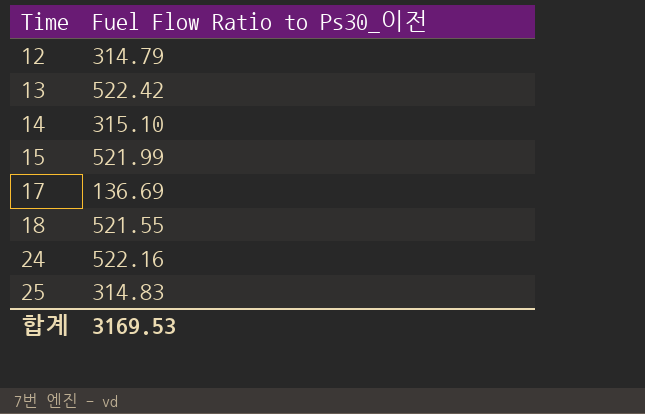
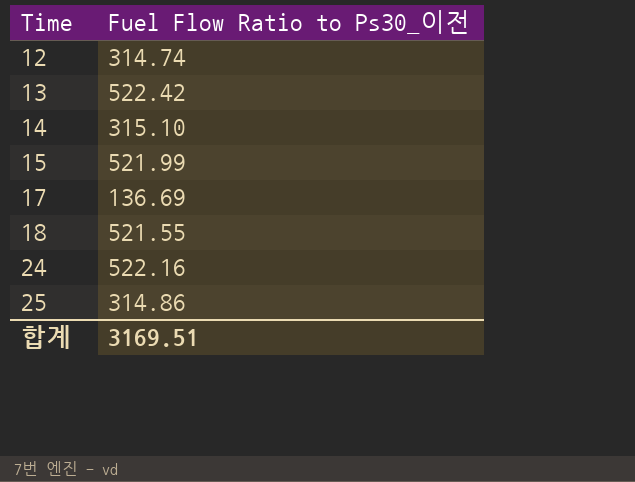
12 | Fuel Flow Ratio to Ps30_이전: 314.79 -> 314.74
25 | Fuel Flow Ratio to Ps30_이전: 314.83 -> 314.86
합계 | Fuel Flow Ratio to Ps30_이전: 3169.53 -> 3169.51

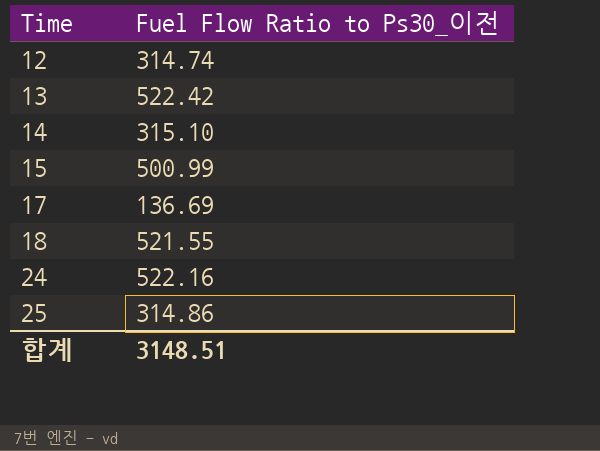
15 | Fuel Flow Ratio to Ps30_이전: 521.99 -> 500.99
합계 | Fuel Flow Ratio to Ps30_이전: 3169.51 -> 3148.51

